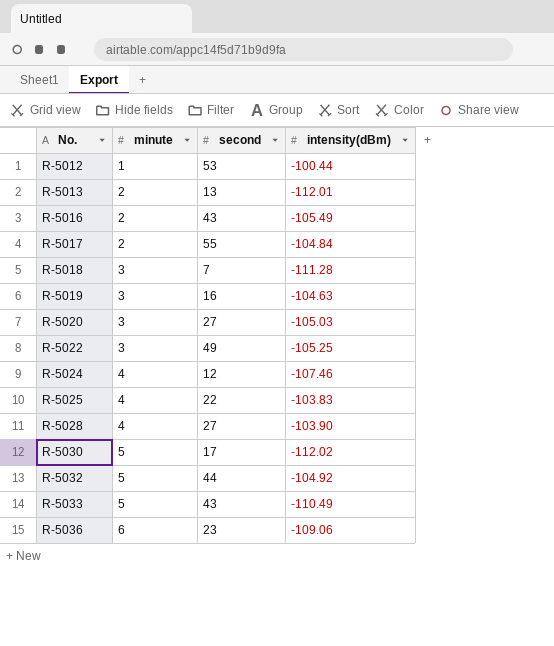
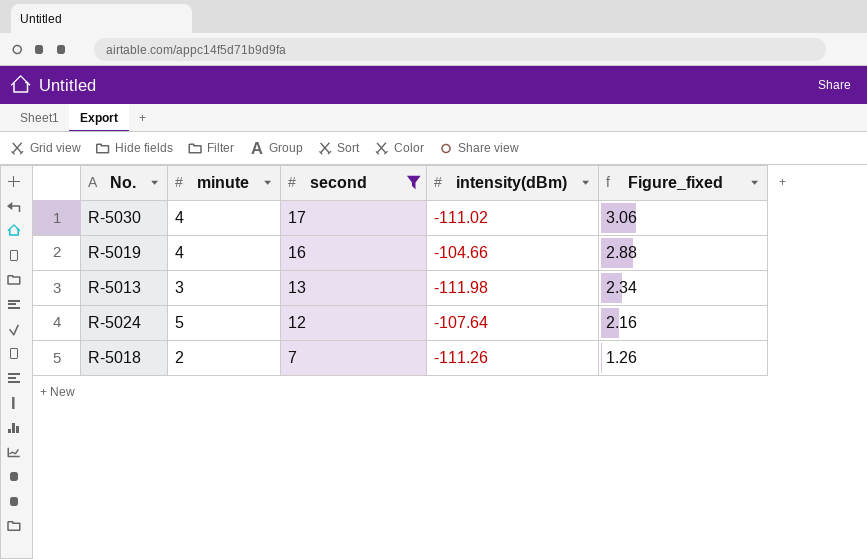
filter: none -> second <= 17
row order: No. ascending -> second descending
column Figure_fixed | formula: none -> [second] * 0.18
R-5030 | minute: 5 -> 4
R-5030 | intensity(dBm): -112.02 -> -111.02
R-5019 | minute: 3 -> 4
R-5019 | intensity(dBm): -104.63 -> -104.66
R-5013 | minute: 2 -> 3
R-5013 | intensity(dBm): -112.01 -> -111.98
R-5024 | minute: 4 -> 5
R-5024 | intensity(dBm): -107.46 -> -107.64
R-5018 | minute: 3 -> 2
R-5018 | intensity(dBm): -111.28 -> -111.26

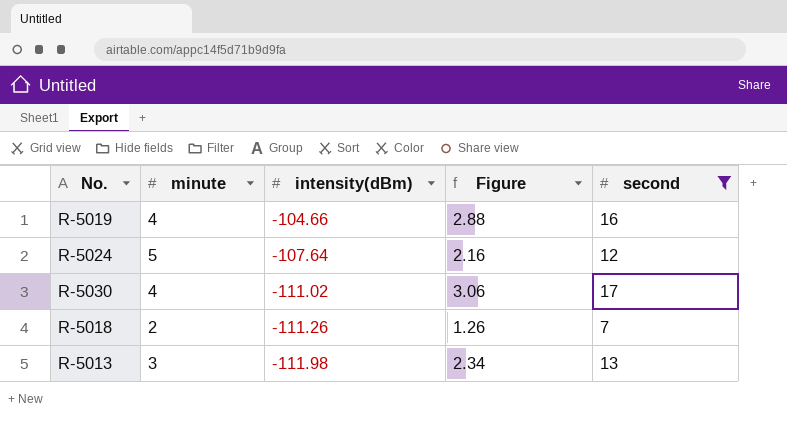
row order: second descending -> intensity(dBm) descending
column name: Figure_fixed -> Figure
column second | position: 3 -> 5

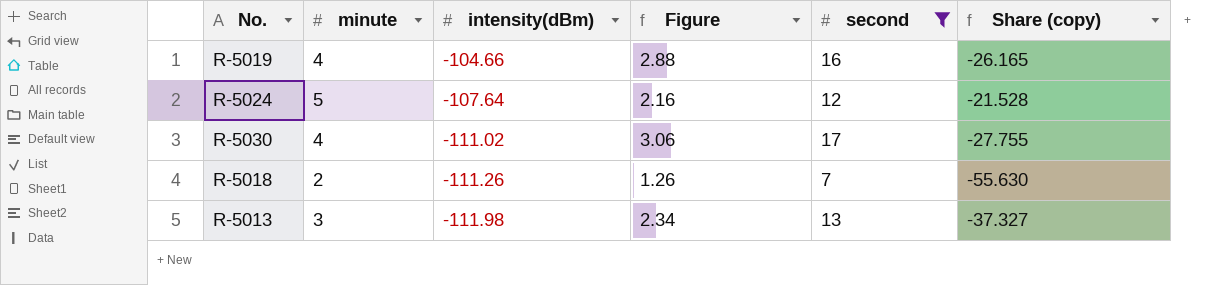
column Share (copy) | formula: none -> [intensity(dBm)] / [minute]

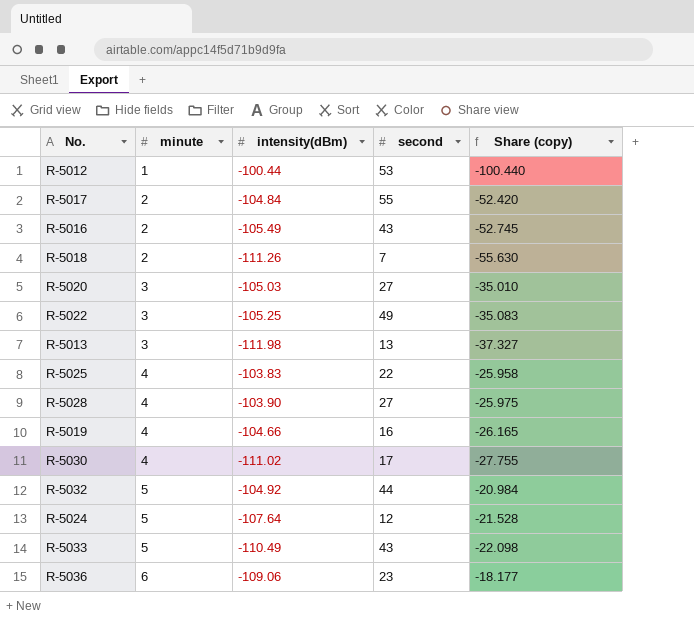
filter: second <= 17 -> none
row order: intensity(dBm) descending -> minute ascending
column Figure | formula: [second] * 0.18 -> none

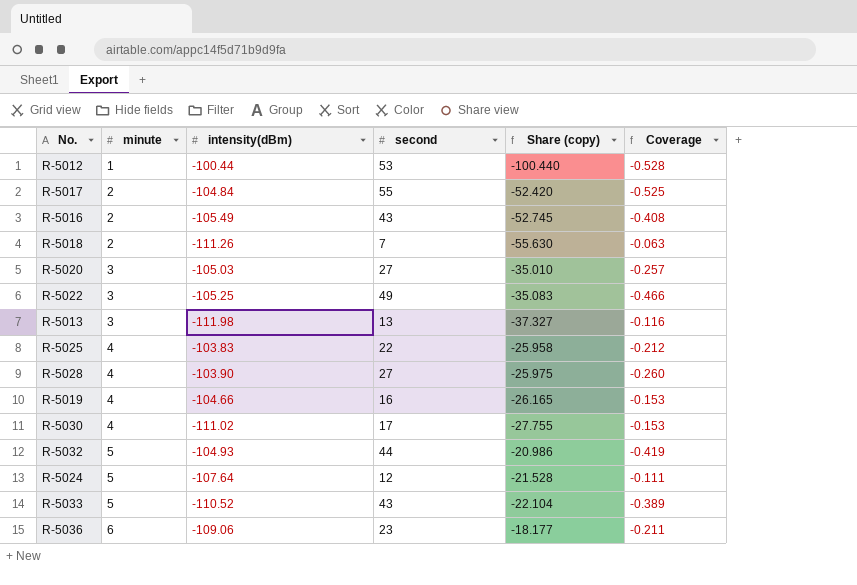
column Coverage | formula: none -> [second] / [intensity(dBm)]
R-5032 | intensity(dBm): -104.92 -> -104.93
R-5032 | Share (copy): -20.984 -> -20.986
R-5033 | intensity(dBm): -110.49 -> -110.52
R-5033 | Share (copy): -22.098 -> -22.104

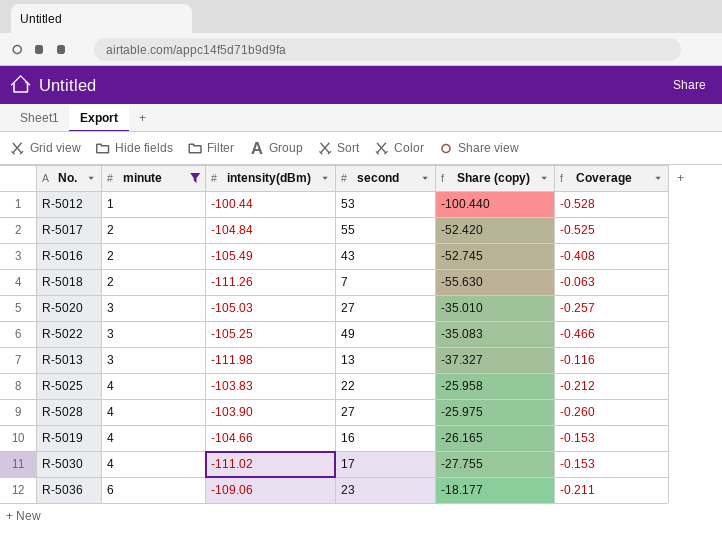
filter: none -> minute != 5

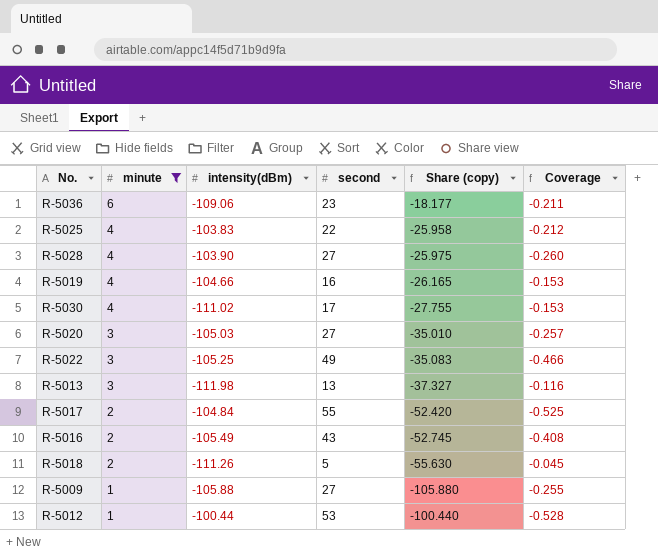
row order: minute ascending -> minute descending
R-5018 | second: 7 -> 5
R-5018 | Coverage: -0.063 -> -0.045
row R-5009: none -> 1 | -105.88 | 27 | -105.880 | -0.255

